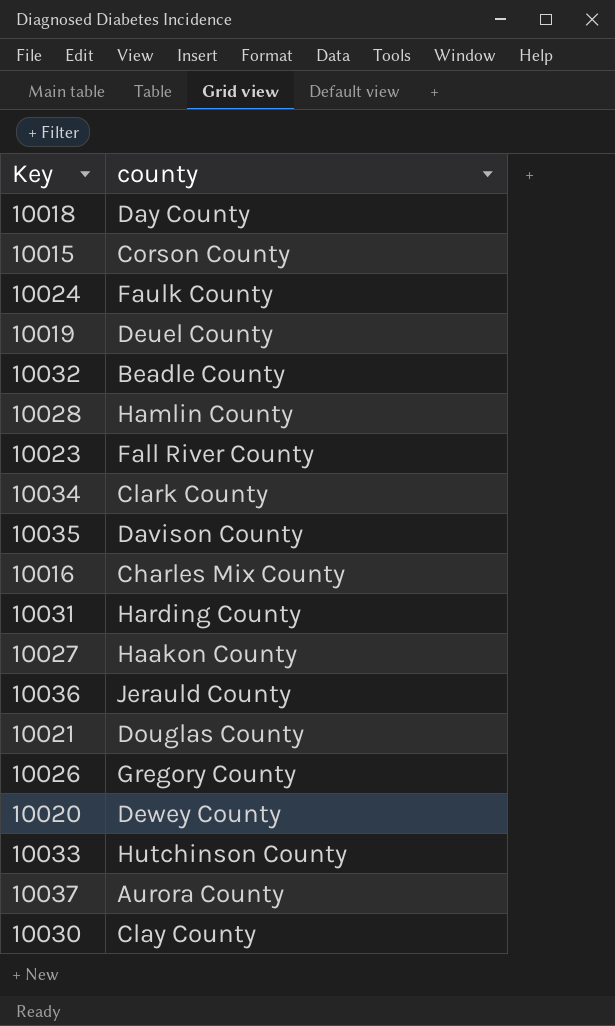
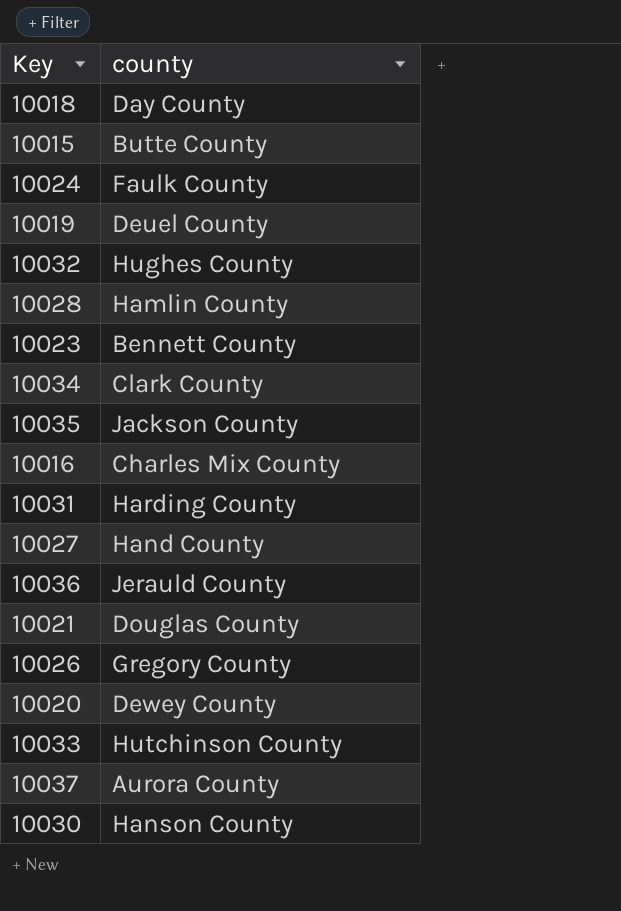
10015 | county: Corson County -> Butte County
10032 | county: Beadle County -> Hughes County
10023 | county: Fall River County -> Bennett County
10035 | county: Davison County -> Jackson County
10027 | county: Haakon County -> Hand County
10030 | county: Clay County -> Hanson County

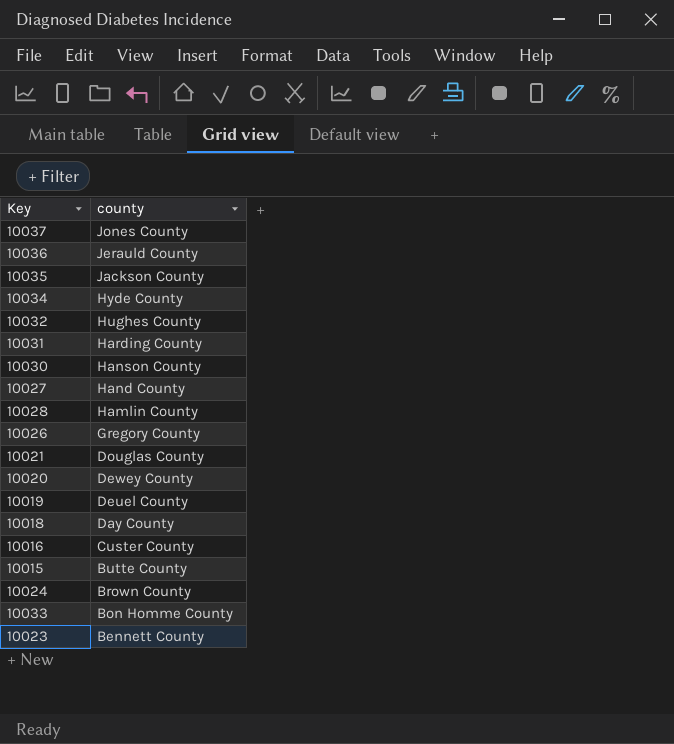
row order: none -> county descending
10037 | county: Aurora County -> Jones County
10034 | county: Clark County -> Hyde County
10016 | county: Charles Mix County -> Custer County
10024 | county: Faulk County -> Brown County
10033 | county: Hutchinson County -> Bon Homme County

